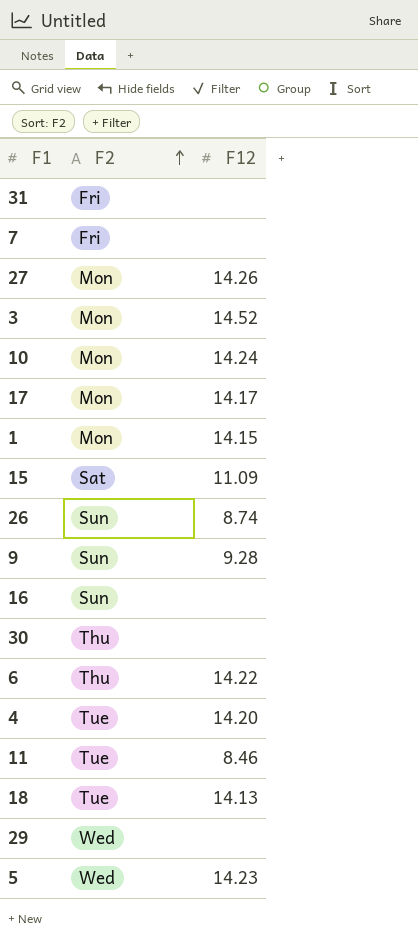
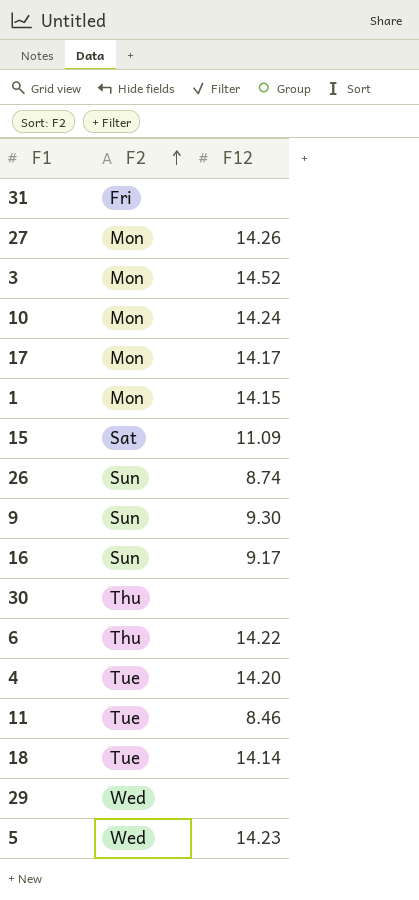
row 7: Fri | none -> none
9 | F12: 9.28 -> 9.30
16 | F12: none -> 9.17
18 | F12: 14.13 -> 14.14

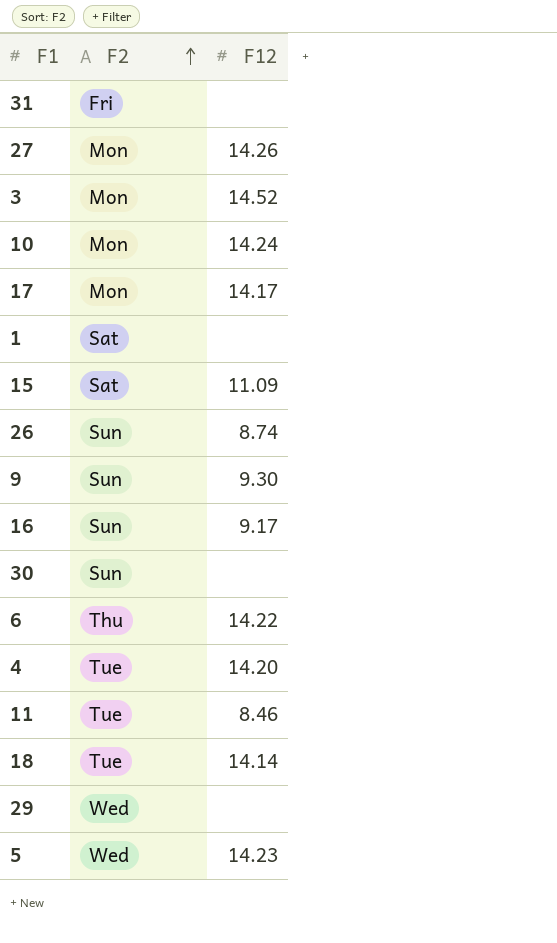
1 | F2: Mon -> Sat
1 | F12: 14.15 -> none
30 | F2: Thu -> Sun

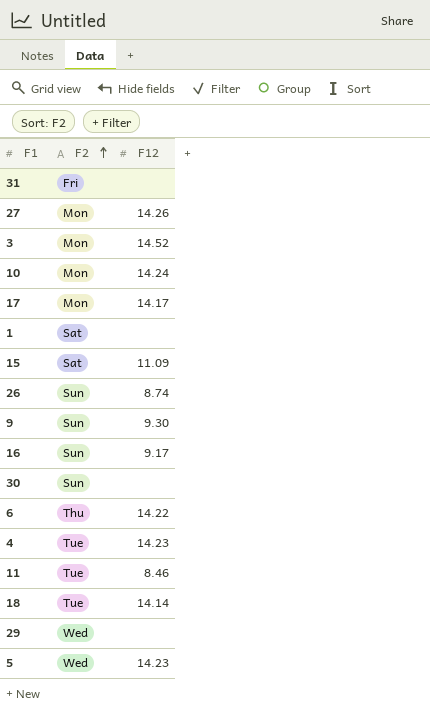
4 | F12: 14.20 -> 14.23

